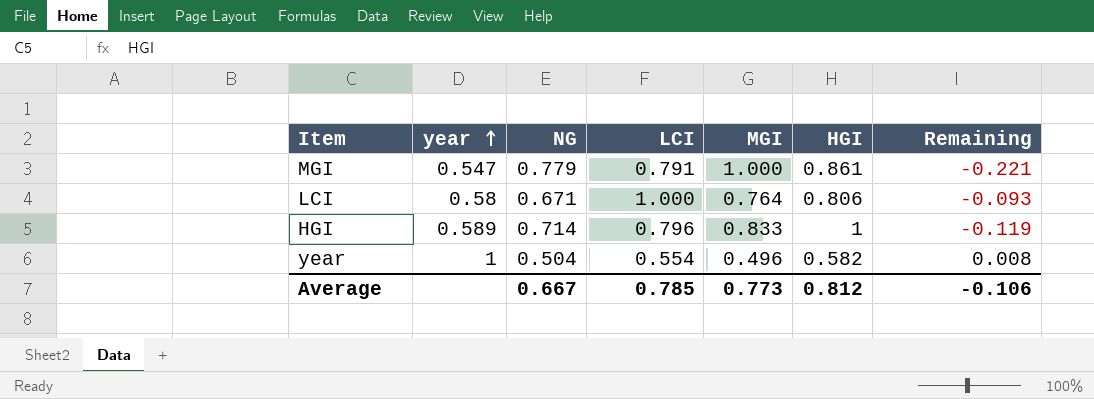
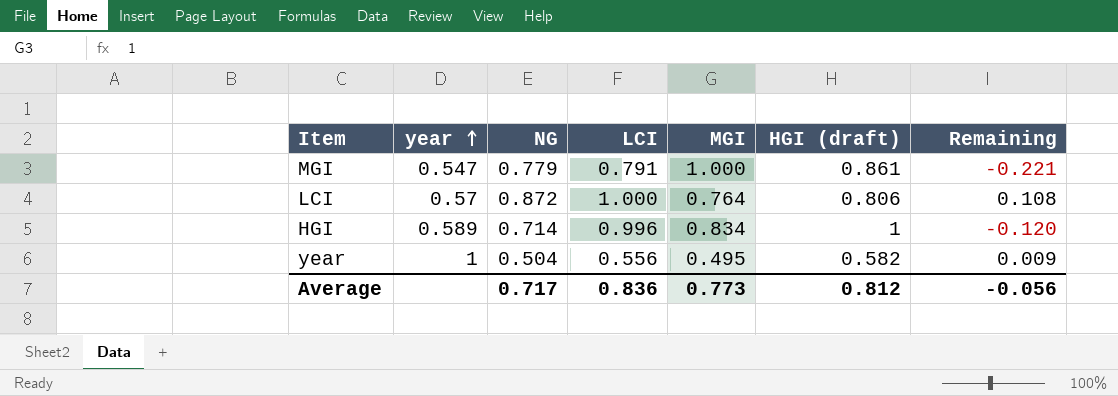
column name: HGI -> HGI (draft)
LCI | year: 0.58 -> 0.57
LCI | NG: 0.671 -> 0.872
LCI | Remaining: -0.093 -> 0.108
HGI | LCI: 0.796 -> 0.996
HGI | MGI: 0.833 -> 0.834
HGI | Remaining: -0.119 -> -0.120
year | LCI: 0.554 -> 0.556
year | MGI: 0.496 -> 0.495
year | Remaining: 0.008 -> 0.009
Average | NG: 0.667 -> 0.717
Average | LCI: 0.785 -> 0.836
Average | Remaining: -0.106 -> -0.056

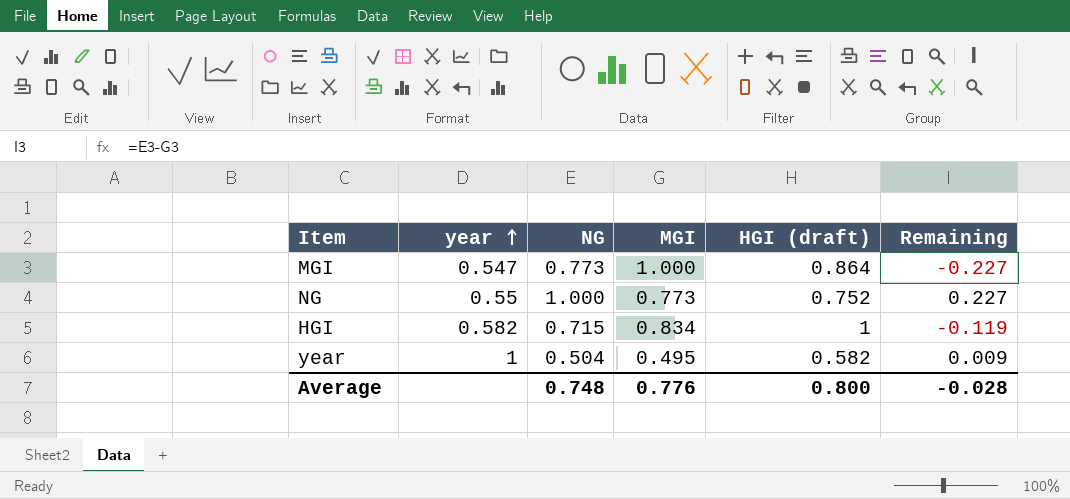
column LCI | position: 4 -> none
row LCI: 0.57 | 0.872 | 1.000 | 0.764 | 0.806 | 0.108 -> none
MGI | NG: 0.779 -> 0.773
MGI | HGI (draft): 0.861 -> 0.864
MGI | Remaining: -0.221 -> -0.227
row NG: none -> 0.55 | 1.000 | 0.773 | 0.752 | 0.227
HGI | year: 0.589 -> 0.582
HGI | NG: 0.714 -> 0.715
HGI | Remaining: -0.120 -> -0.119
Average | NG: 0.717 -> 0.748
Average | MGI: 0.773 -> 0.776
Average | HGI (draft): 0.812 -> 0.800
Average | Remaining: -0.056 -> -0.028

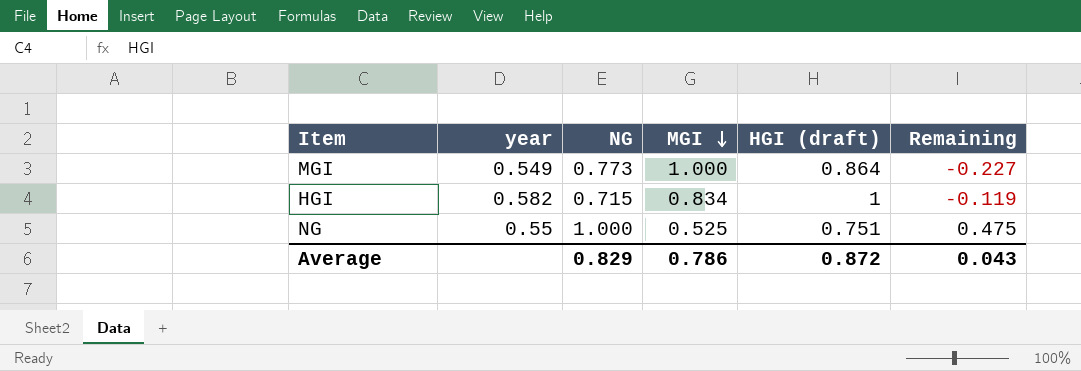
row order: year ascending -> MGI descending
row year: 1 | 0.504 | 0.495 | 0.582 | 0.009 -> none
MGI | year: 0.547 -> 0.549
NG | MGI: 0.773 -> 0.525
NG | HGI (draft): 0.752 -> 0.751
NG | Remaining: 0.227 -> 0.475
Average | NG: 0.748 -> 0.829
Average | MGI: 0.776 -> 0.786
Average | HGI (draft): 0.800 -> 0.872
Average | Remaining: -0.028 -> 0.043

